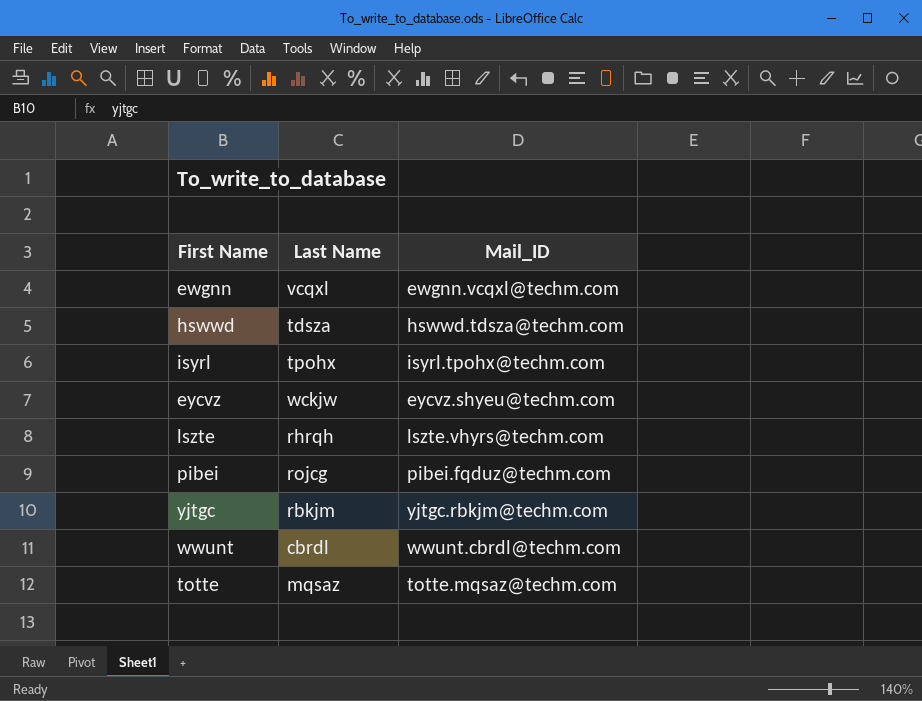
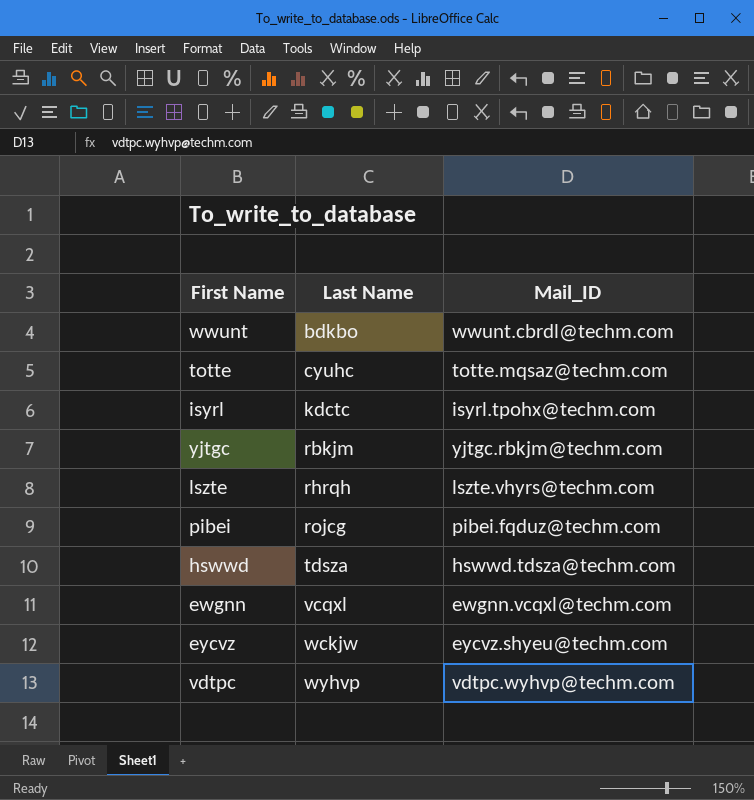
row order: none -> Last Name ascending
wwunt | Last Name: cbrdl -> bdkbo
totte | Last Name: mqsaz -> cyuhc
isyrl | Last Name: tpohx -> kdctc
row vdtpc: none -> wyhvp | vdtpc.wyhvp@techm.com

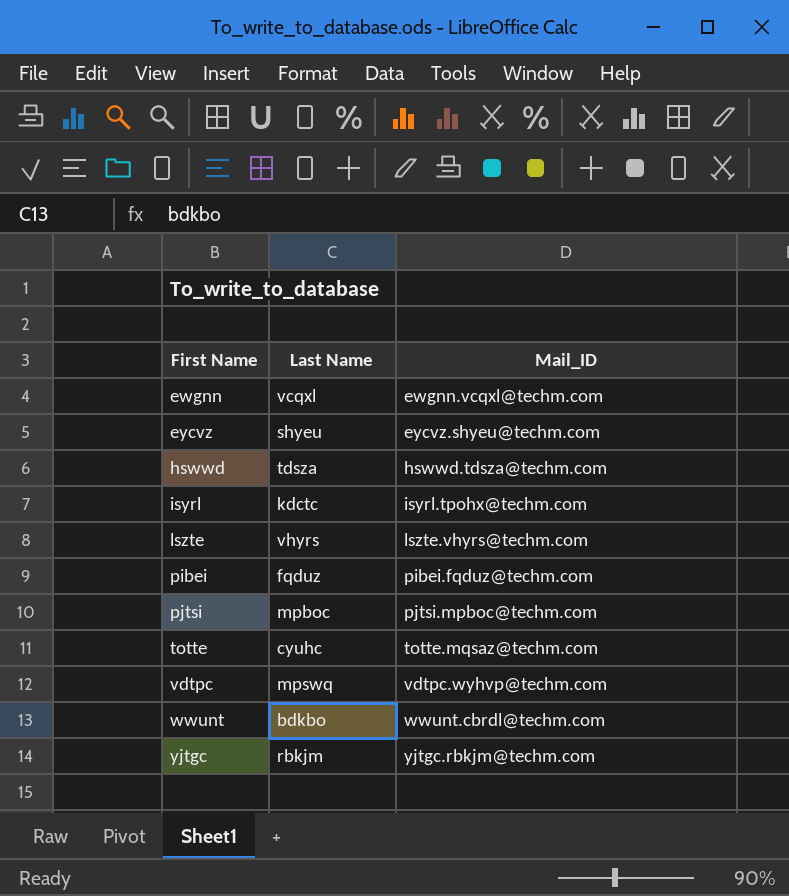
row order: Last Name ascending -> First Name ascending
eycvz | Last Name: wckjw -> shyeu
lszte | Last Name: rhrqh -> vhyrs
pibei | Last Name: rojcg -> fqduz
row pjtsi: none -> mpboc | pjtsi.mpboc@techm.com
vdtpc | Last Name: wyhvp -> mpswq

